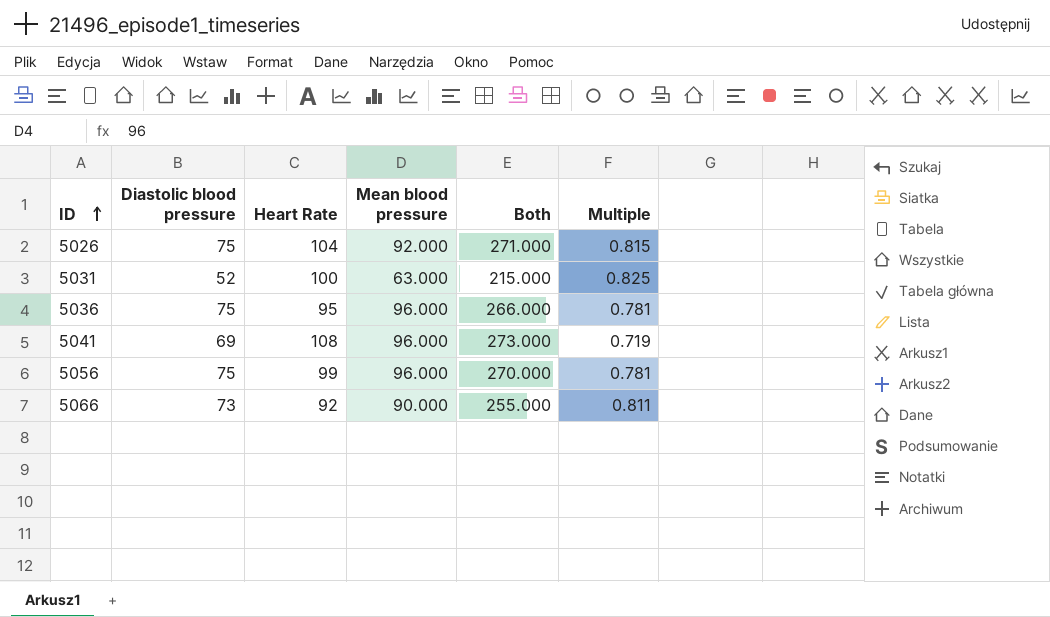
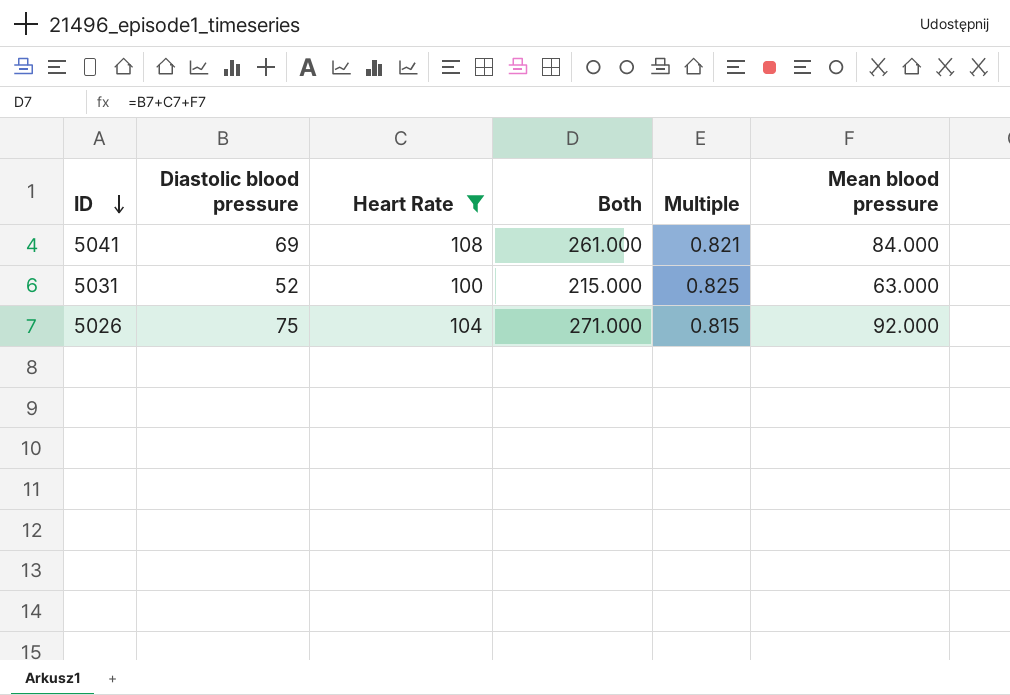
filter: none -> Heart Rate >= 100
row order: ID ascending -> ID descending
column Mean blood pressure | position: 4 -> 6
5041 | Both: 273.000 -> 261.000
5041 | Multiple: 0.719 -> 0.821
5041 | Mean blood pressure: 96.000 -> 84.000

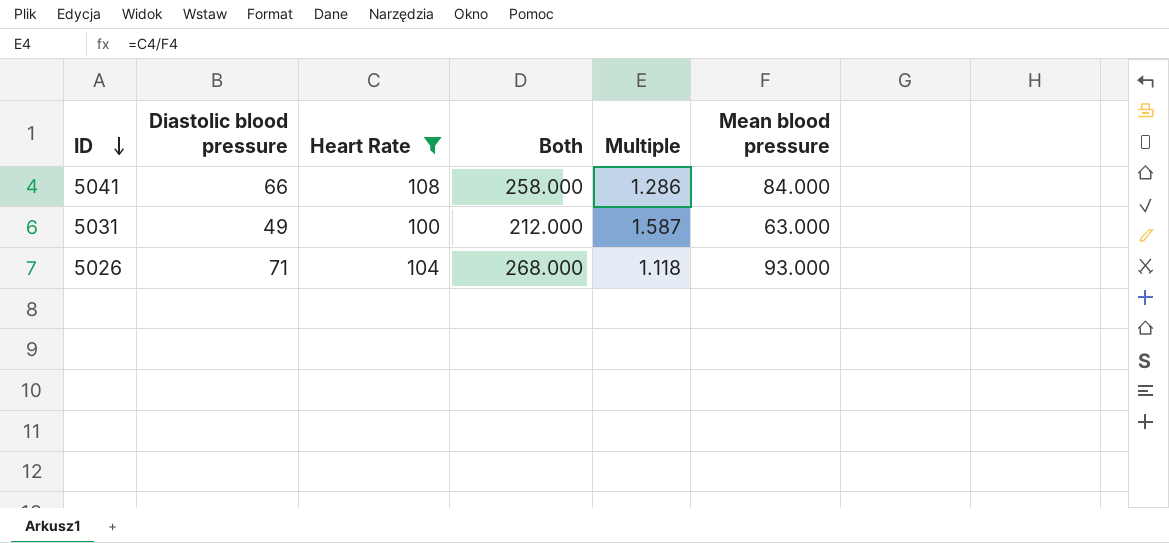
column Multiple | formula: [Diastolic blood pressure] / [Mean blood pressure] -> [Heart Rate] / [Mean blood pressure]
5041 | Diastolic blood pressure: 69 -> 66
5041 | Both: 261.000 -> 258.000
5031 | Diastolic blood pressure: 52 -> 49
5031 | Both: 215.000 -> 212.000
5026 | Diastolic blood pressure: 75 -> 71
5026 | Both: 271.000 -> 268.000
5026 | Mean blood pressure: 92.000 -> 93.000

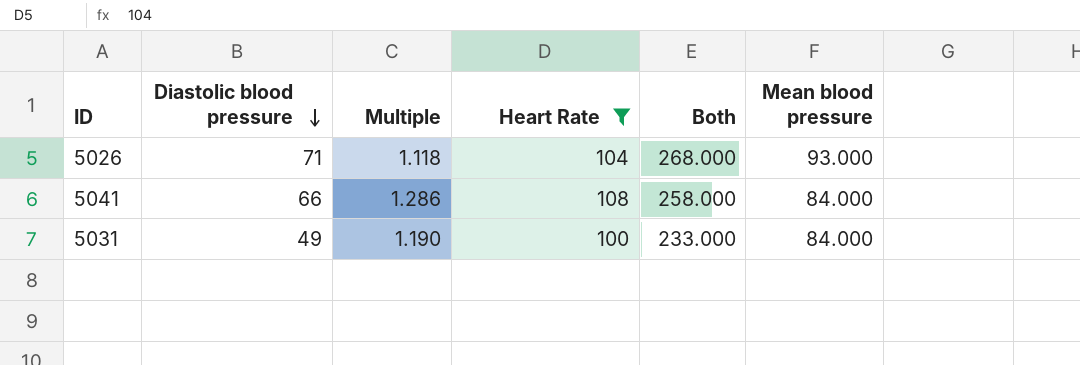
row order: ID descending -> Diastolic blood pressure descending
column Multiple | position: 5 -> 3
5031 | Multiple: 1.587 -> 1.190
5031 | Both: 212.000 -> 233.000
5031 | Mean blood pressure: 63.000 -> 84.000

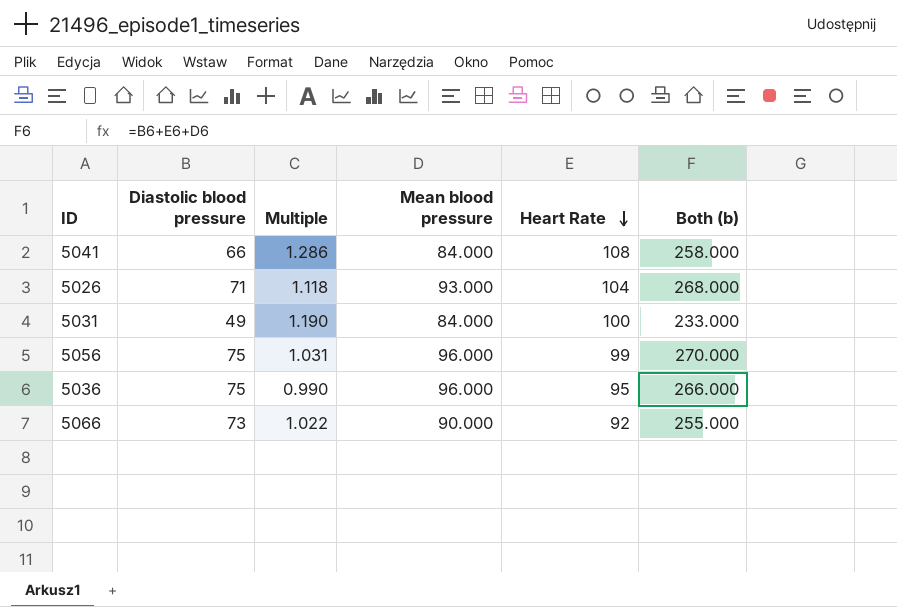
filter: Heart Rate >= 100 -> none
row order: Diastolic blood pressure descending -> Heart Rate descending
column Mean blood pressure | position: 6 -> 4
column name: Both -> Both (b)

